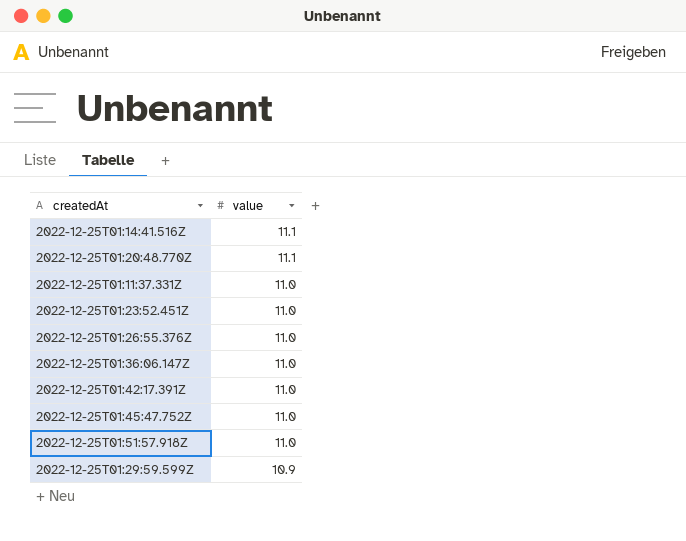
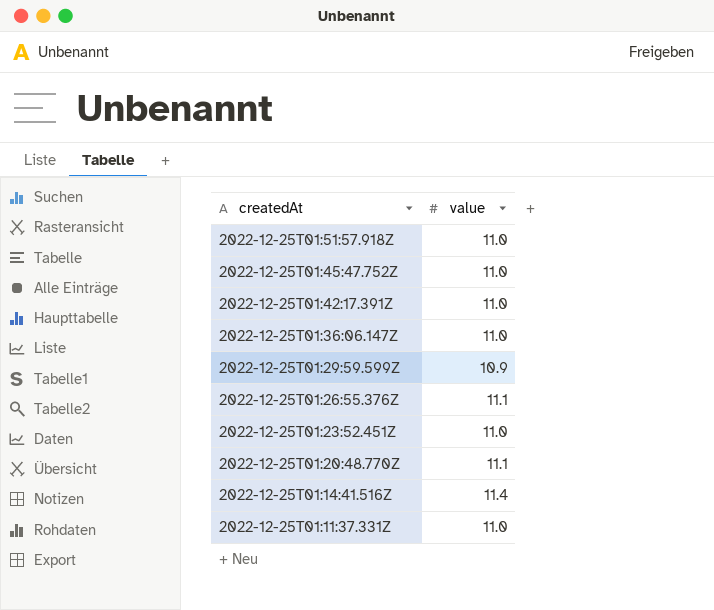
row order: value descending -> createdAt descending
2022-12-25T01:26:55.376Z | value: 11.0 -> 11.1
2022-12-25T01:14:41.516Z | value: 11.1 -> 11.4

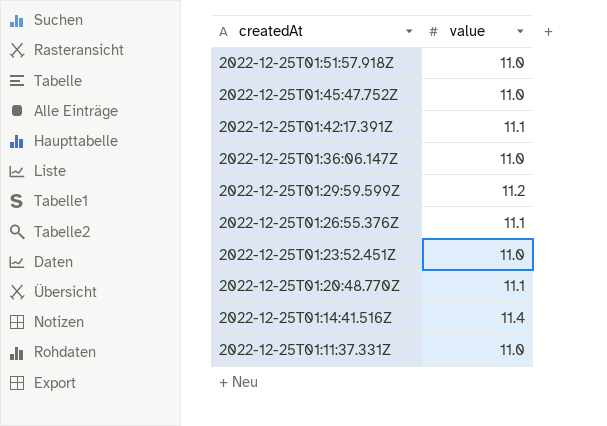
2022-12-25T01:42:17.391Z | value: 11.0 -> 11.1
2022-12-25T01:29:59.599Z | value: 10.9 -> 11.2

